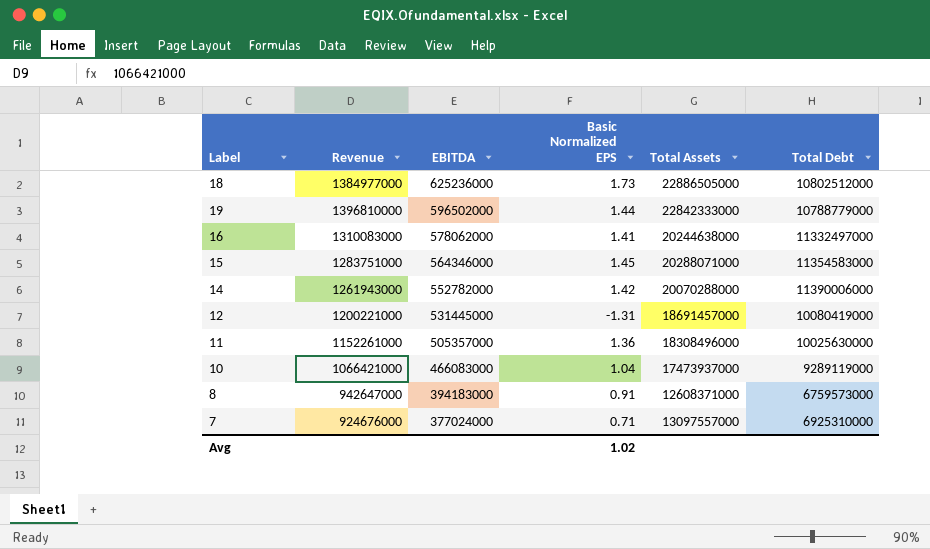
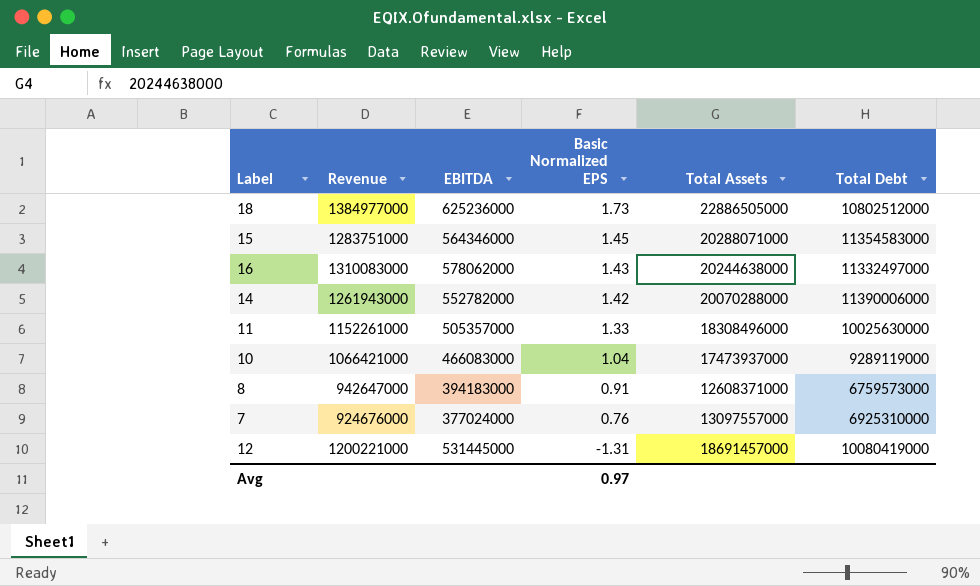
row order: EBITDA descending -> Basic Normalized EPS descending
row 19: 1396810000 | 596502000 | 1.44 | 22842333000 | 10788779000 -> none
16 | Basic Normalized EPS: 1.41 -> 1.43
11 | Basic Normalized EPS: 1.36 -> 1.33
7 | Basic Normalized EPS: 0.71 -> 0.76
Avg | Basic Normalized EPS: 1.02 -> 0.97

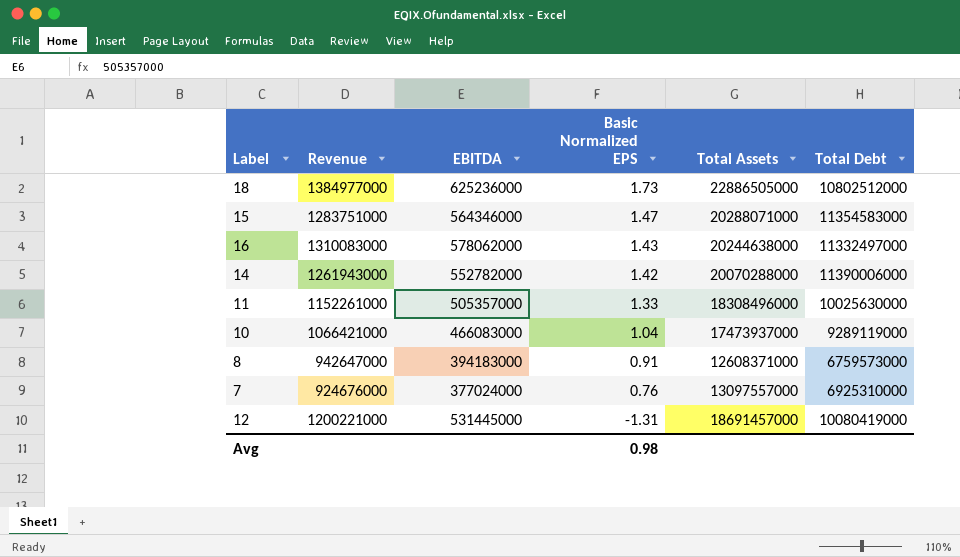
15 | Basic Normalized EPS: 1.45 -> 1.47
Avg | Basic Normalized EPS: 0.97 -> 0.98

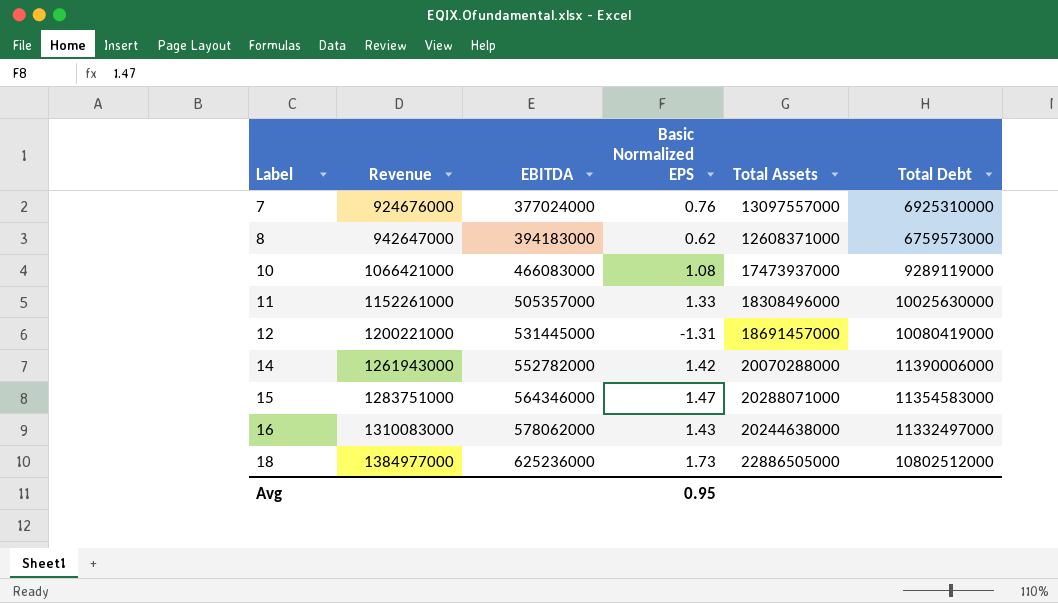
row order: Basic Normalized EPS descending -> Label ascending
8 | Basic Normalized EPS: 0.91 -> 0.62
10 | Basic Normalized EPS: 1.04 -> 1.08
Avg | Basic Normalized EPS: 0.98 -> 0.95

